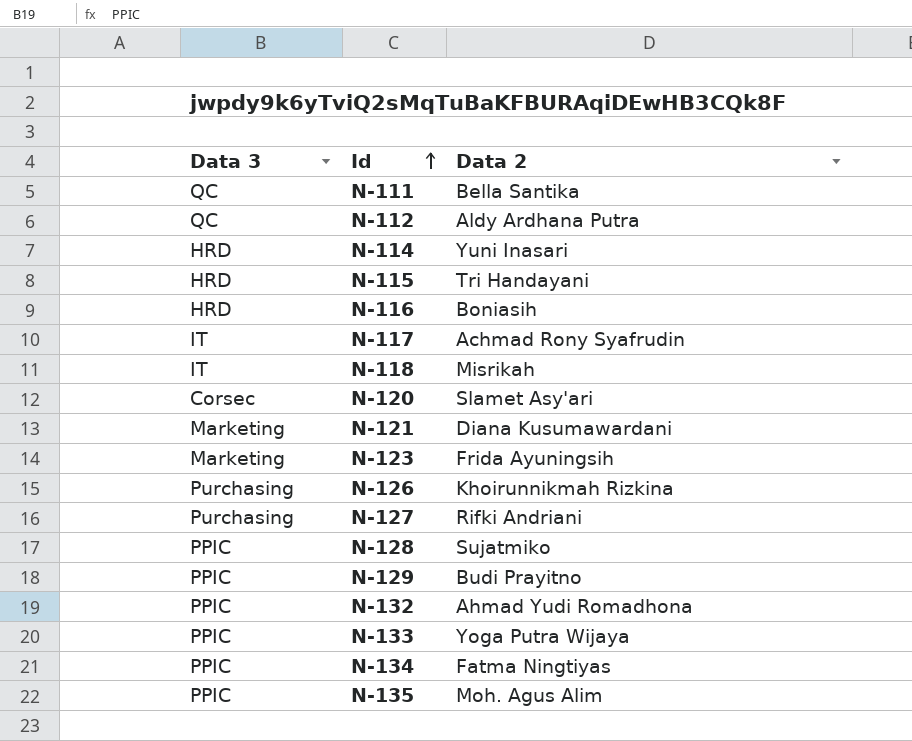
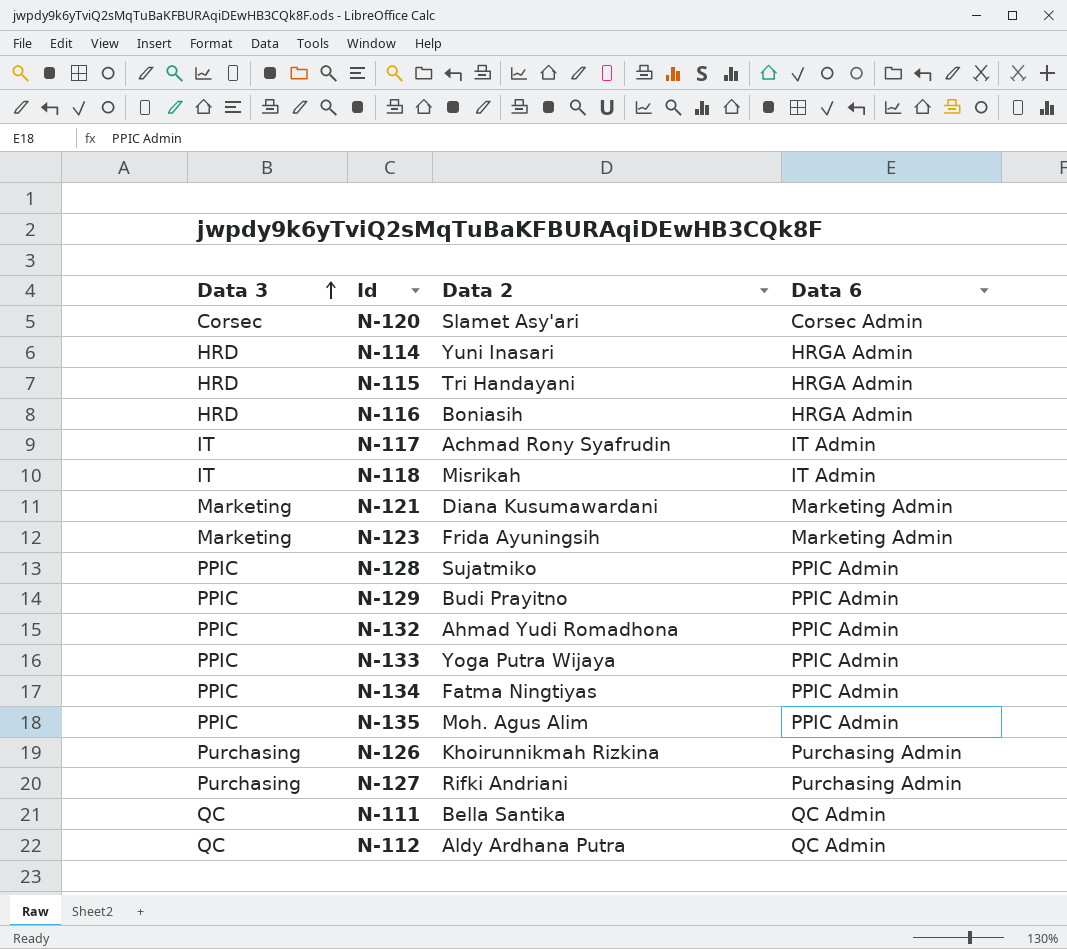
row order: Id ascending -> Data 3 ascending
column Data 6 | position: none -> 4

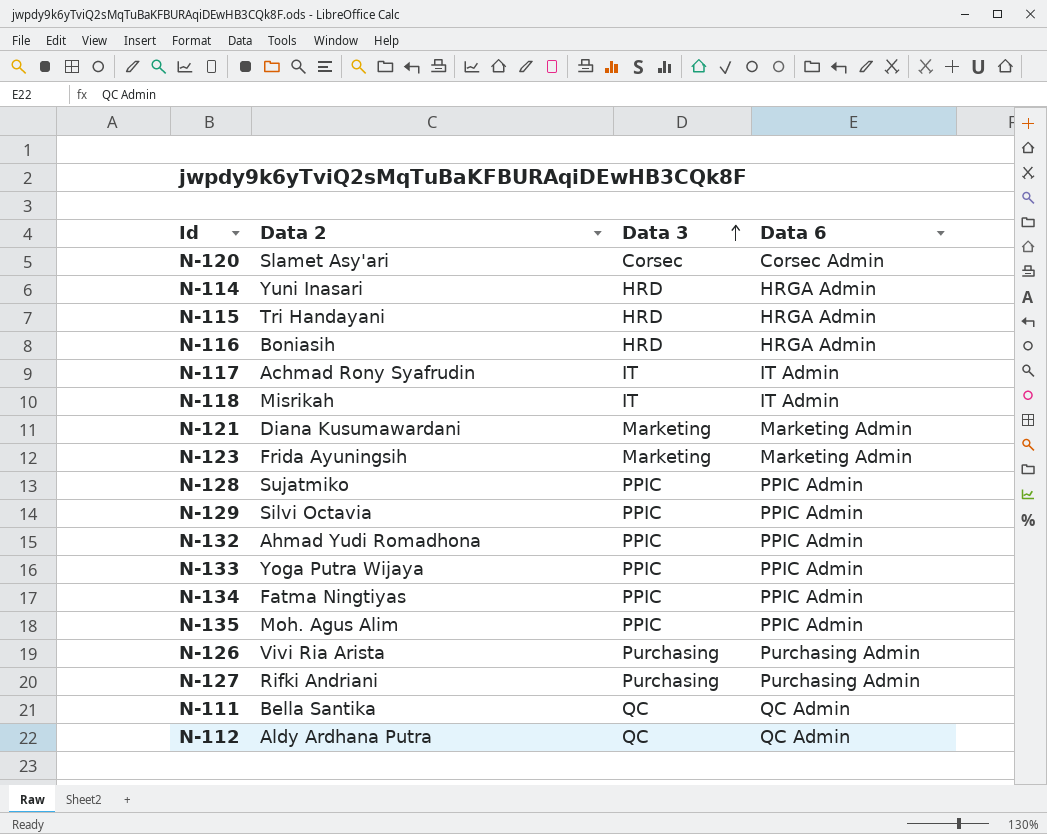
column Data 3 | position: 1 -> 3
N-129 | Data 2: Budi Prayitno -> Silvi Octavia
N-126 | Data 2: Khoirunnikmah Rizkina -> Vivi Ria Arista

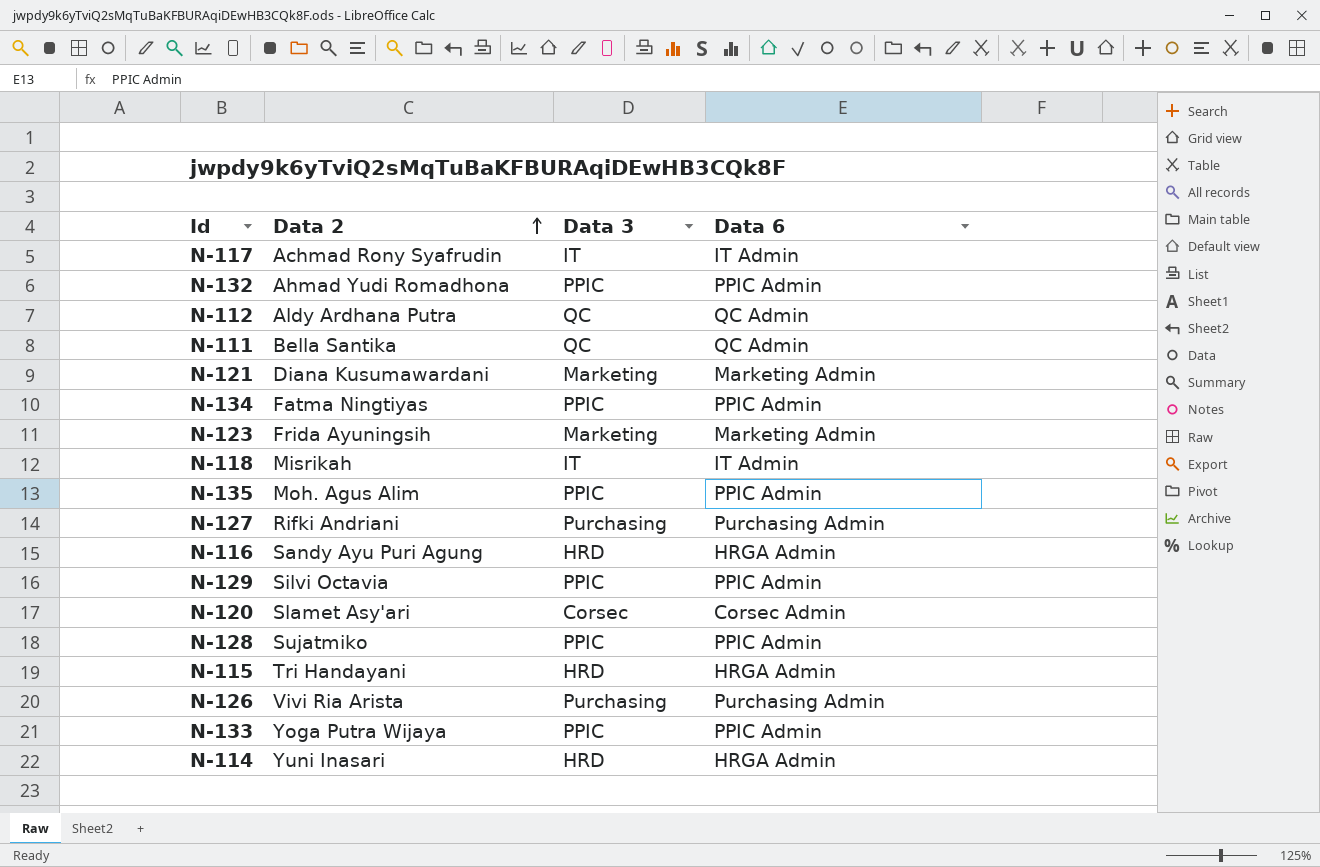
row order: Data 3 ascending -> Data 2 ascending
N-116 | Data 2: Boniasih -> Sandy Ayu Puri Agung

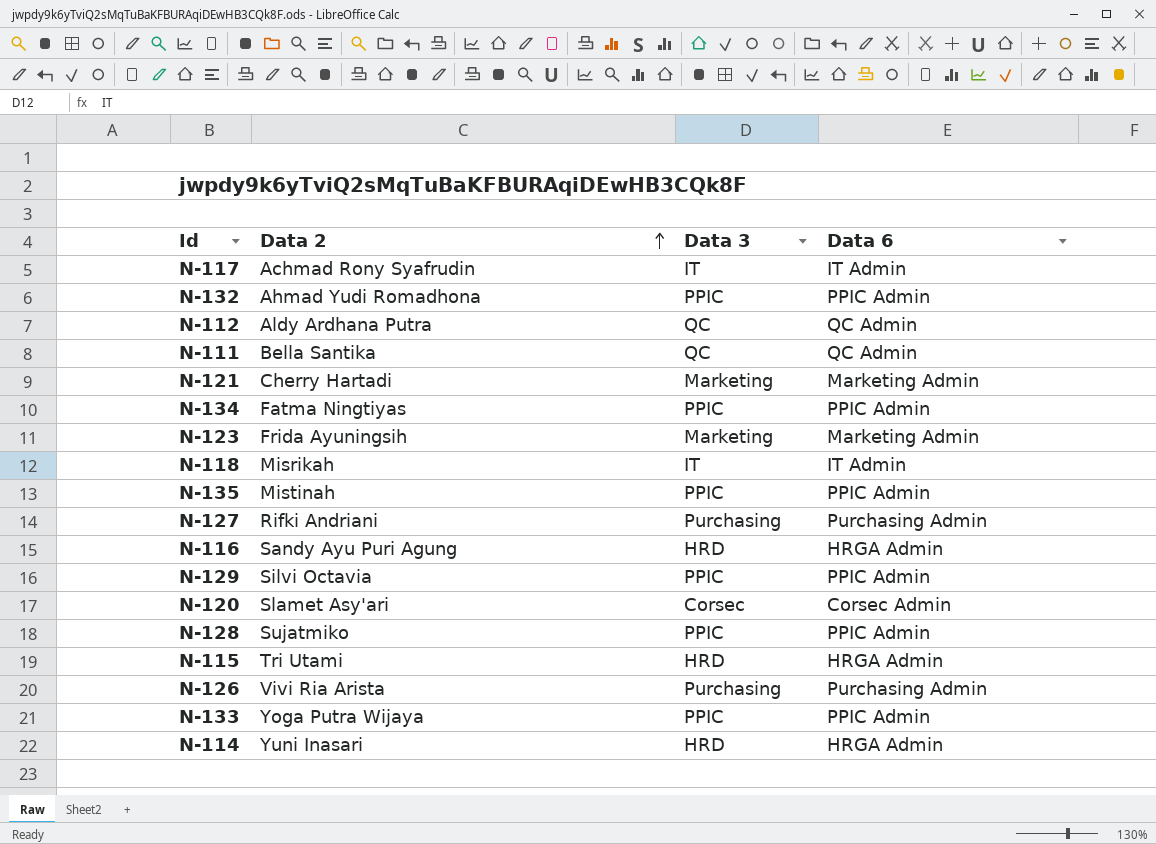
N-121 | Data 2: Diana Kusumawardani -> Cherry Hartadi
N-135 | Data 2: Moh. Agus Alim -> Mistinah
N-115 | Data 2: Tri Handayani -> Tri Utami

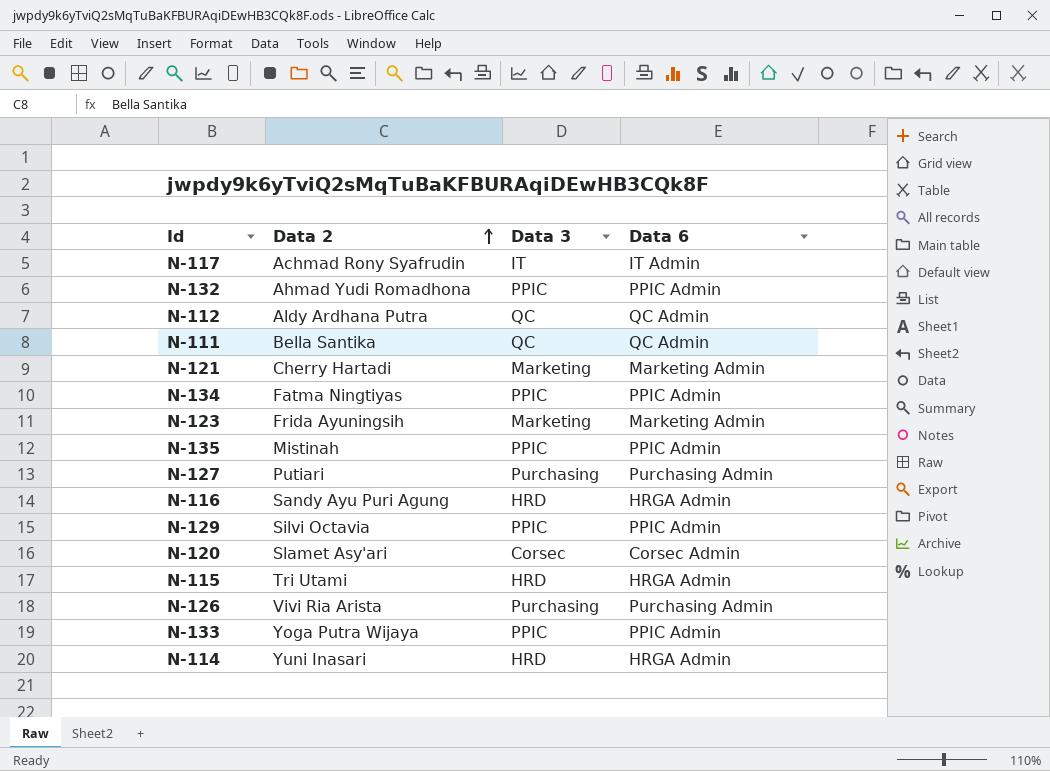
row N-118: Misrikah | IT | IT Admin -> none
row N-128: Sujatmiko | PPIC | PPIC Admin -> none
N-127 | Data 2: Rifki Andriani -> Putiari

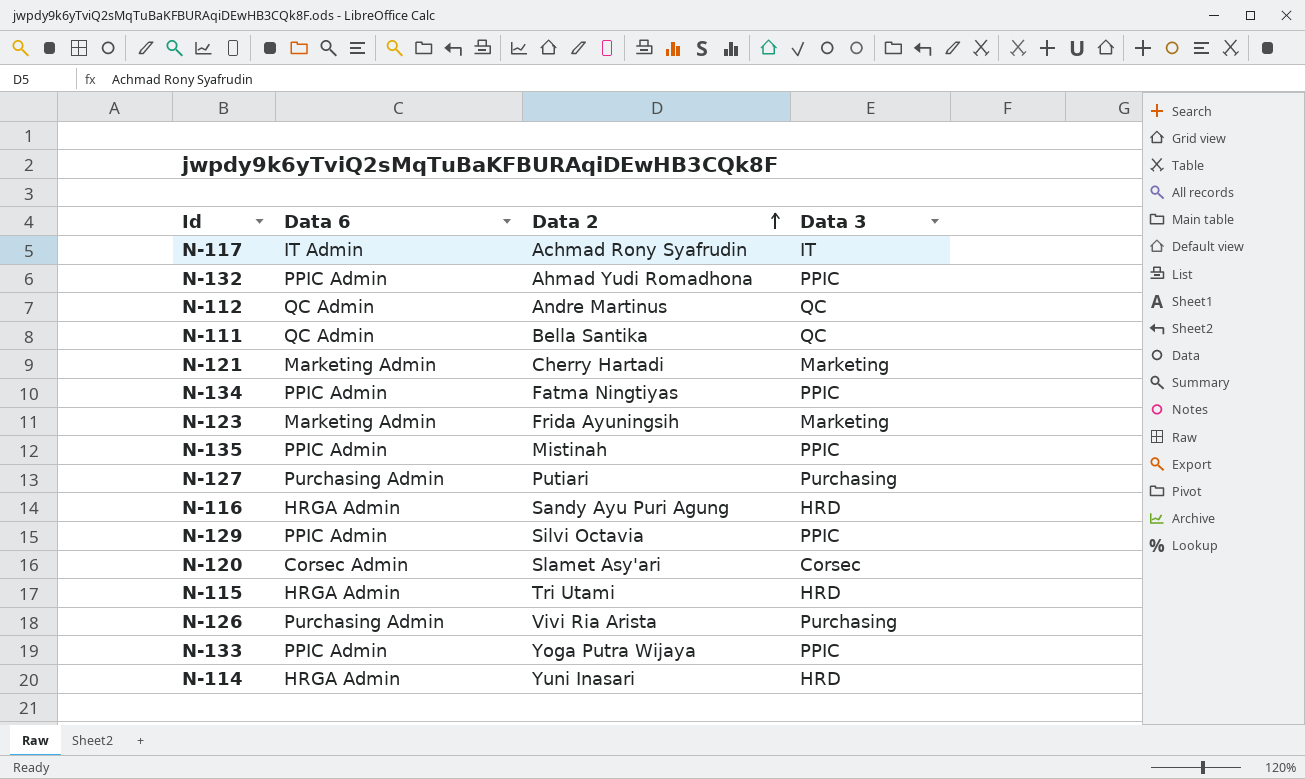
column Data 6 | position: 4 -> 2
N-112 | Data 2: Aldy Ardhana Putra -> Andre Martinus

